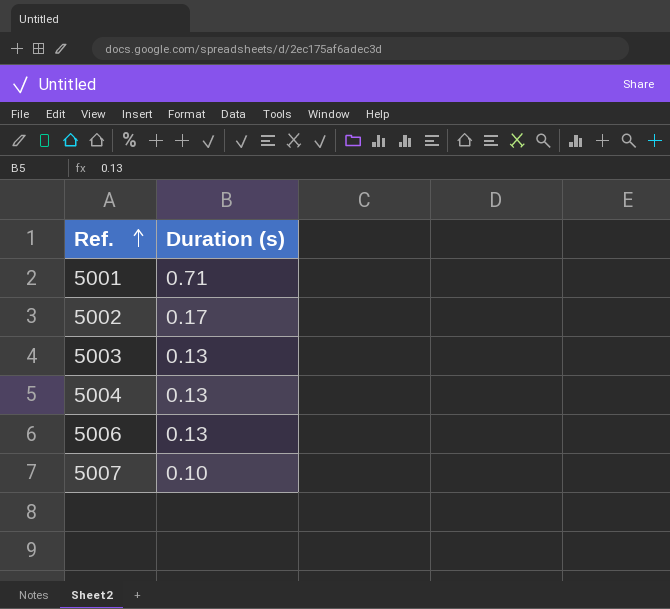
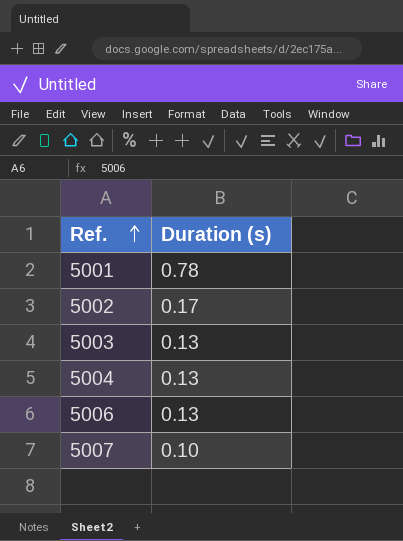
5001 | Duration (s): 0.71 -> 0.78

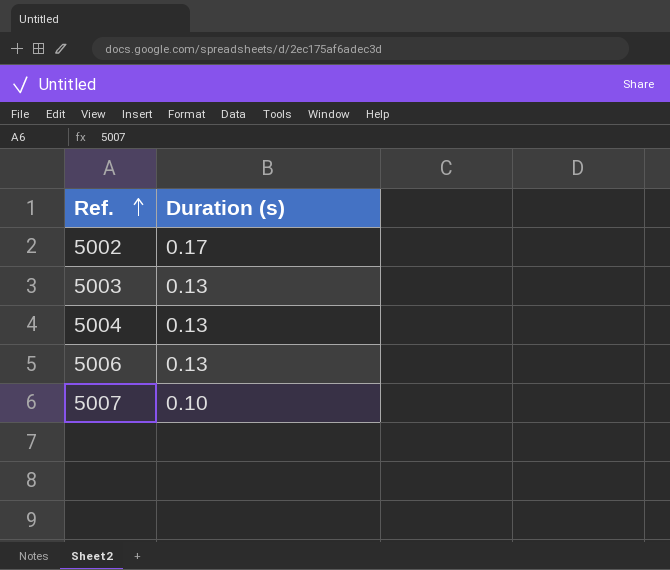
row 5001: 0.78 -> none

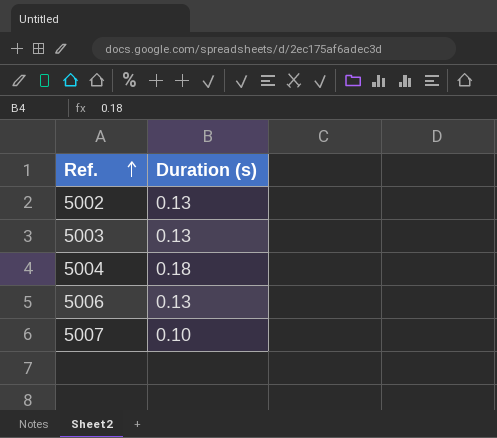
5002 | Duration (s): 0.17 -> 0.13
5004 | Duration (s): 0.13 -> 0.18

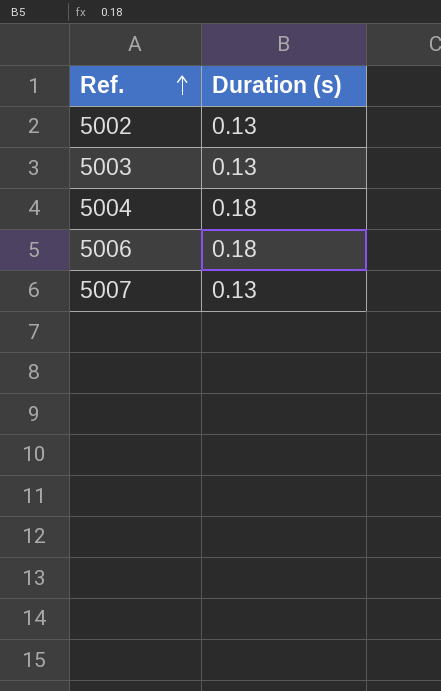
5006 | Duration (s): 0.13 -> 0.18
5007 | Duration (s): 0.10 -> 0.13

